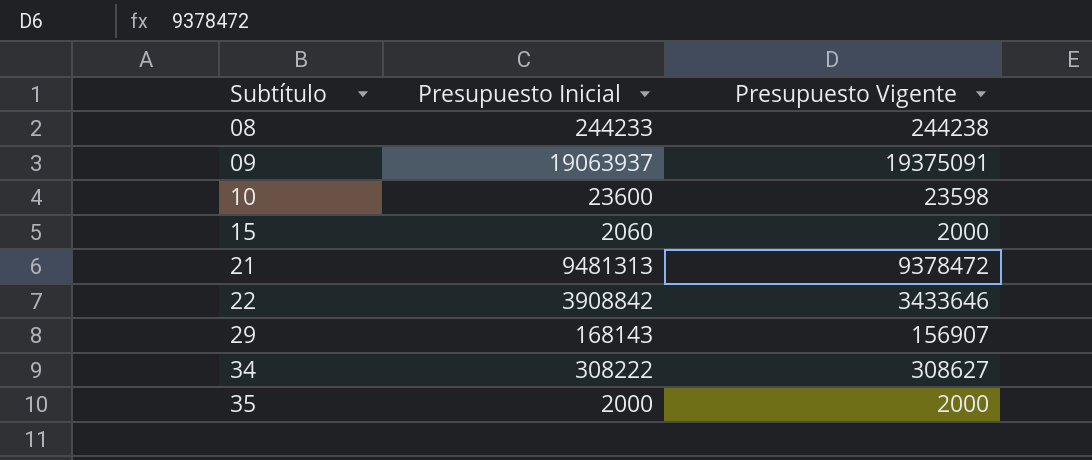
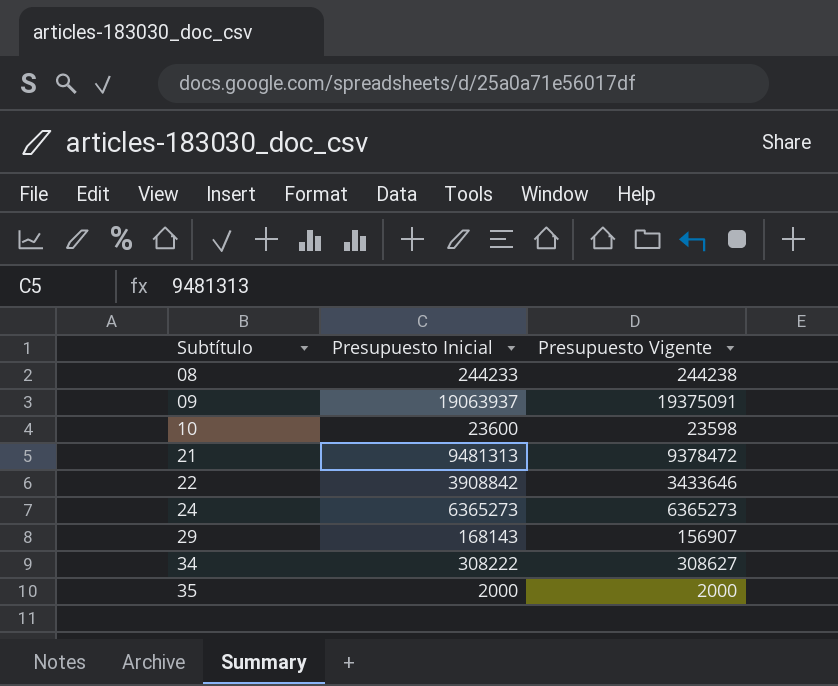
row 15: 2060 | 2000 -> none
row 24: none -> 6365273 | 6365273

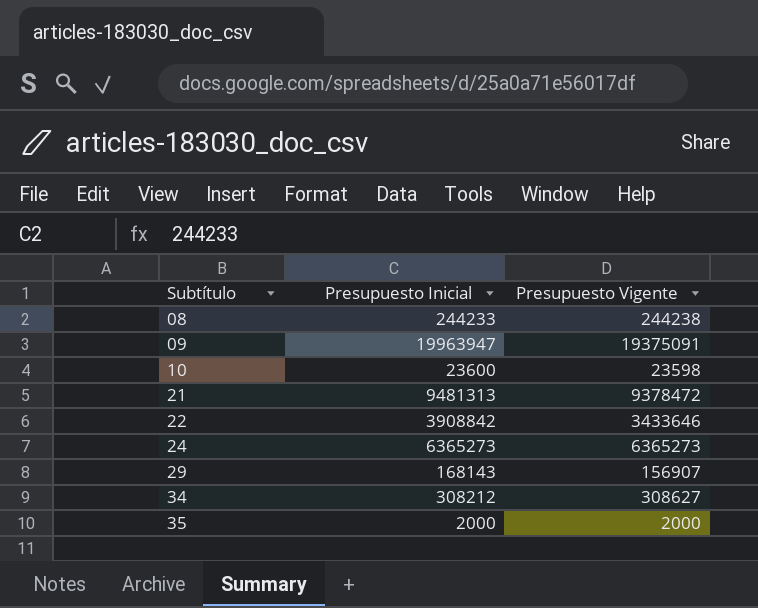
09 | Presupuesto Inicial: 19063937 -> 19963947
34 | Presupuesto Inicial: 308222 -> 308212

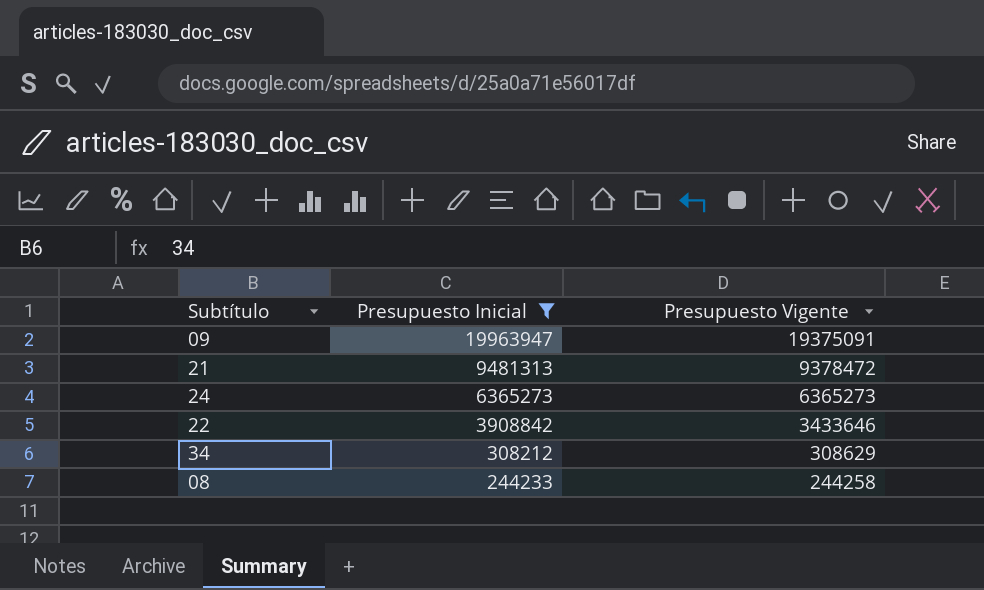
filter: none -> Presupuesto Inicial >= 244233
row order: Subtítulo ascending -> Presupuesto Inicial descending
34 | Presupuesto Vigente: 308627 -> 308629
08 | Presupuesto Vigente: 244238 -> 244258

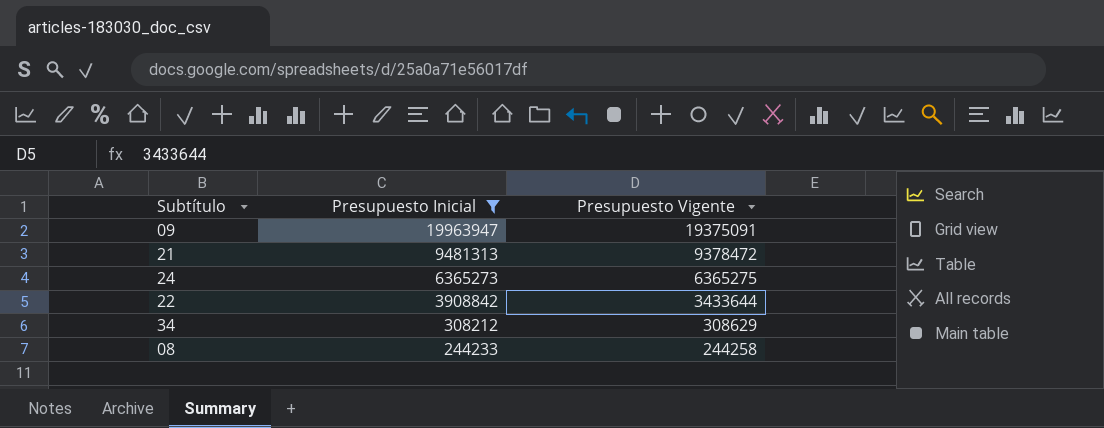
24 | Presupuesto Vigente: 6365273 -> 6365275
22 | Presupuesto Vigente: 3433646 -> 3433644

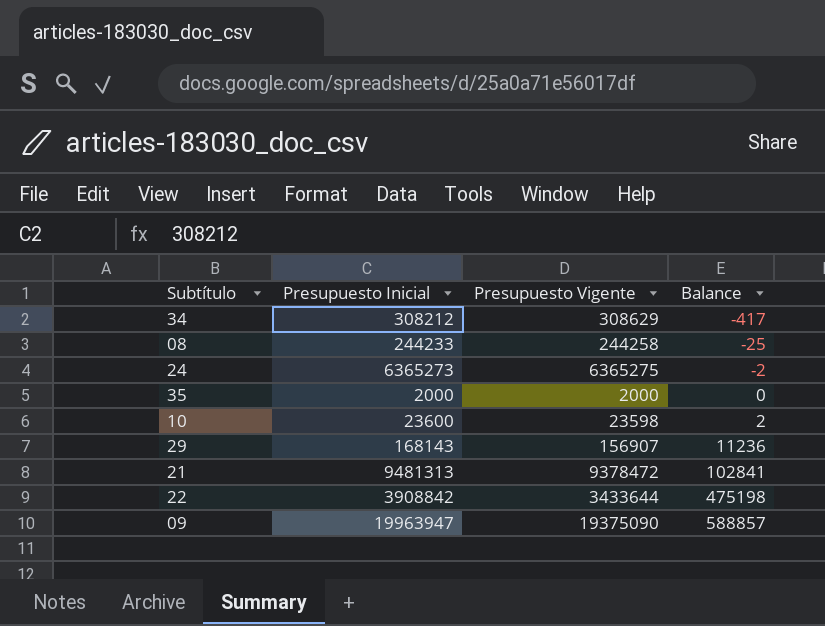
filter: Presupuesto Inicial >= 244233 -> none
row order: Presupuesto Inicial descending -> Balance ascending
column Balance | formula: none -> [Presupuesto Inicial] - [Presupuesto Vigente]
09 | Presupuesto Vigente: 19375091 -> 19375090

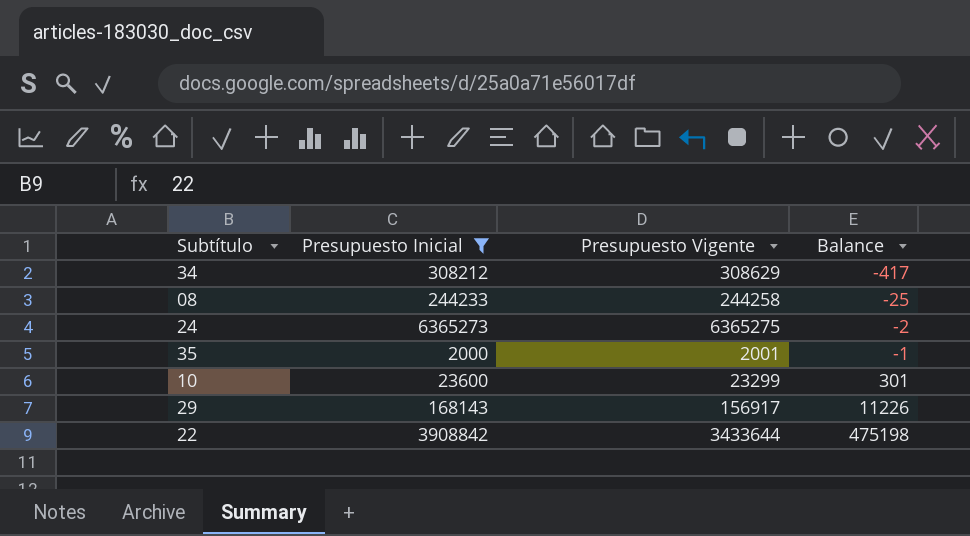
filter: none -> Presupuesto Inicial <= 6365273
35 | Presupuesto Vigente: 2000 -> 2001
35 | Balance: 0 -> -1
10 | Presupuesto Vigente: 23598 -> 23299
10 | Balance: 2 -> 301
29 | Presupuesto Vigente: 156907 -> 156917
29 | Balance: 11236 -> 11226

